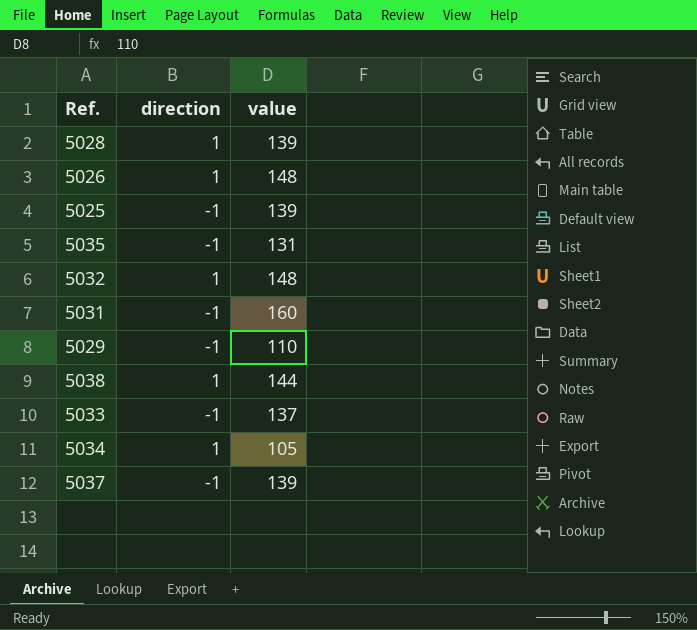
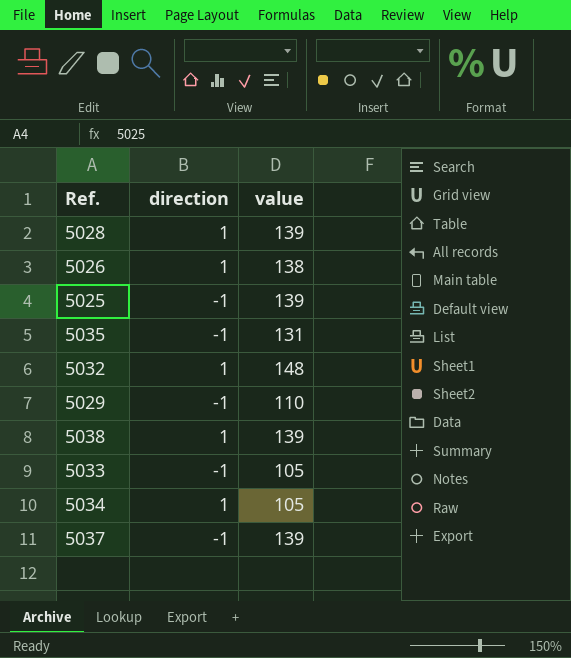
row 5031: -1 | 160 -> none
5026 | value: 148 -> 138
5038 | value: 144 -> 139
5033 | value: 137 -> 105

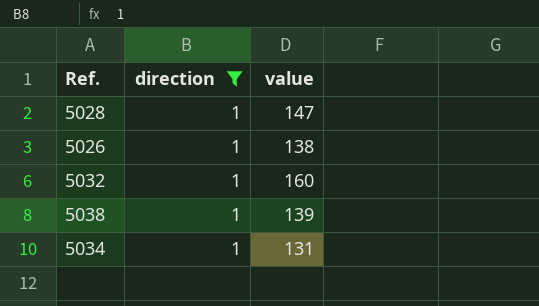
filter: none -> direction = 1
5028 | value: 139 -> 147
5032 | value: 148 -> 160
5034 | value: 105 -> 131

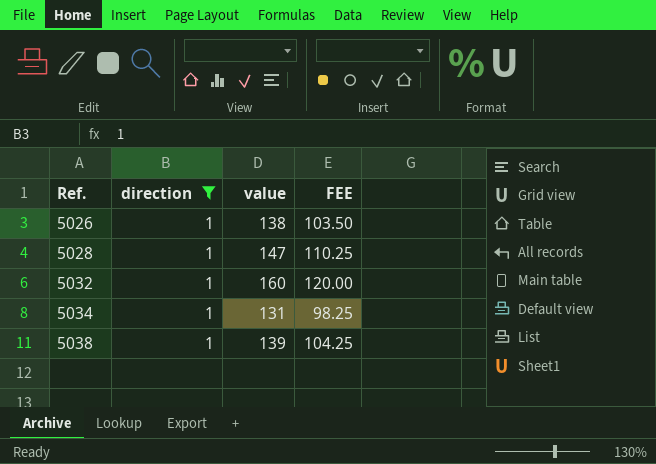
row order: none -> Ref. ascending
column FEE | formula: none -> [value] * 0.75

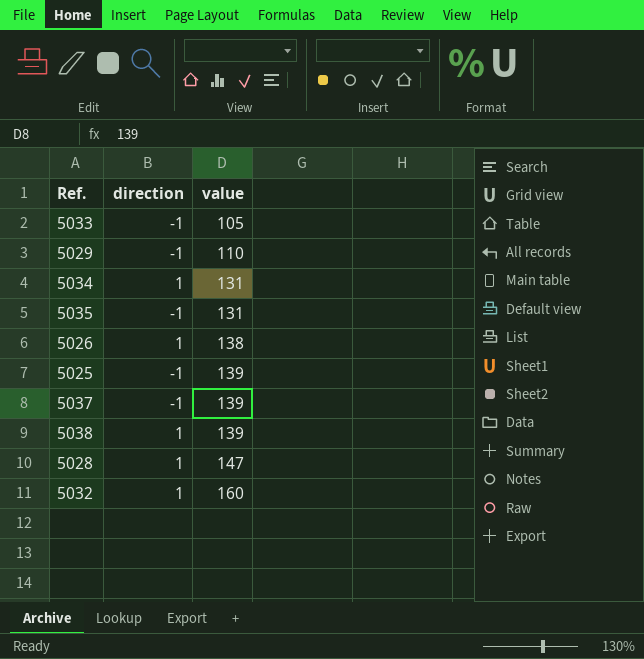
filter: direction = 1 -> none
row order: Ref. ascending -> value ascending
column FEE | formula: [value] * 0.75 -> none

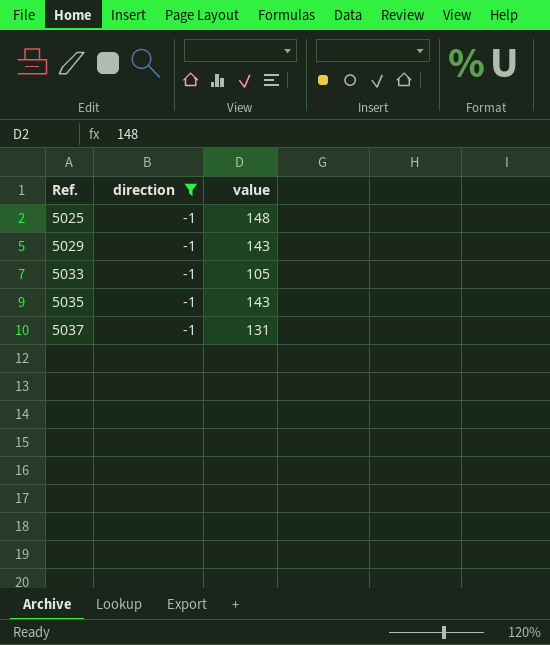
filter: none -> direction = -1
row order: value ascending -> Ref. ascending
5025 | value: 139 -> 148
5029 | value: 110 -> 143
5035 | value: 131 -> 143
5037 | value: 139 -> 131

